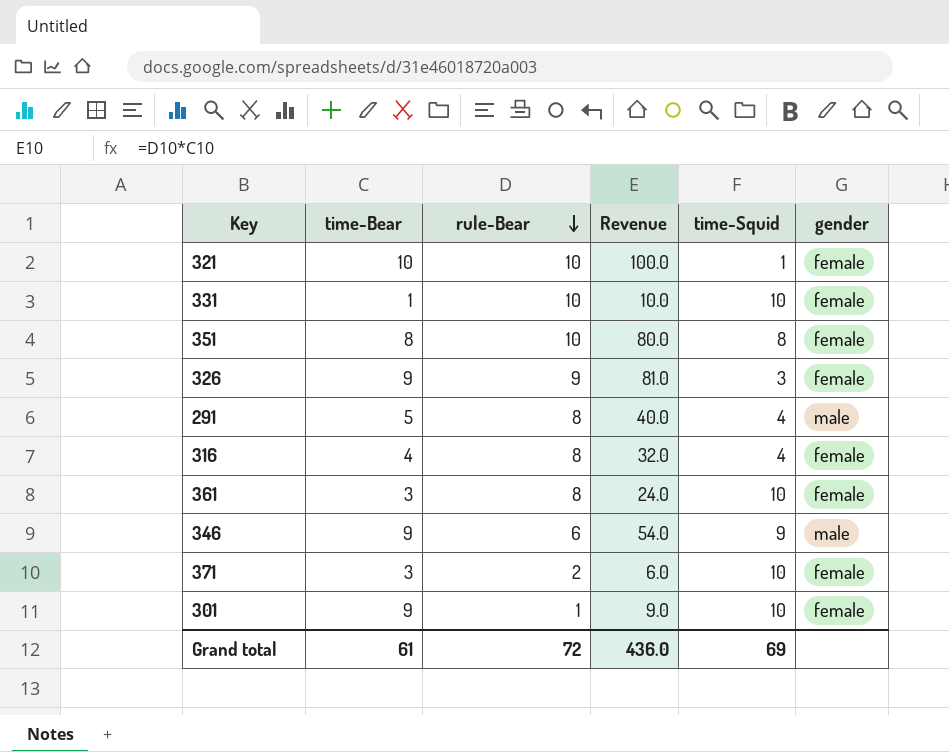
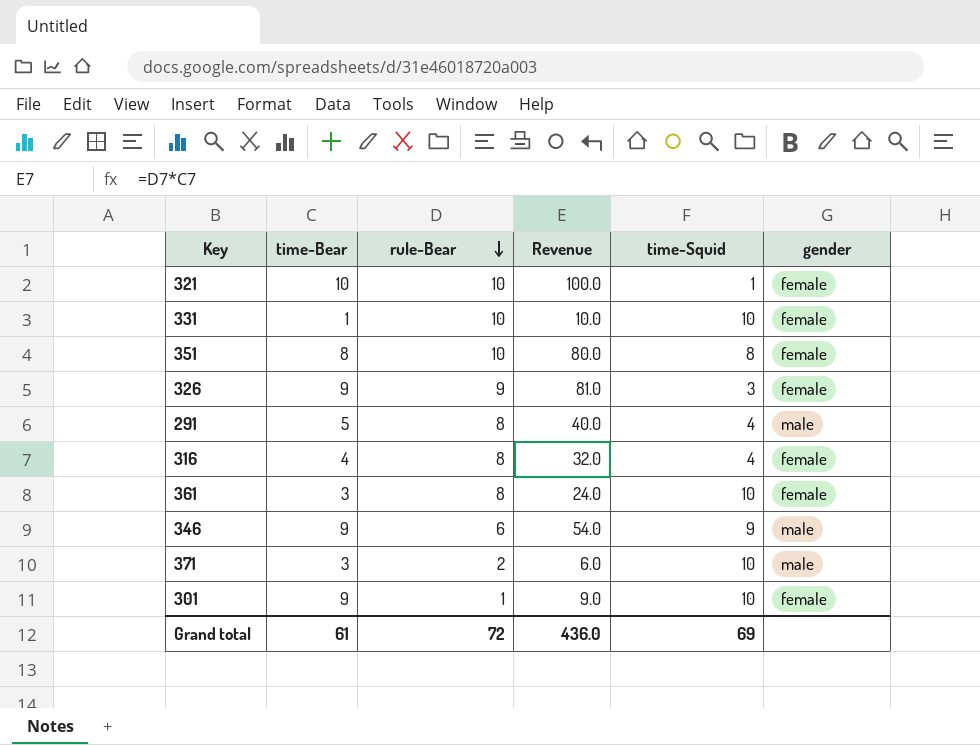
371 | gender: female -> male

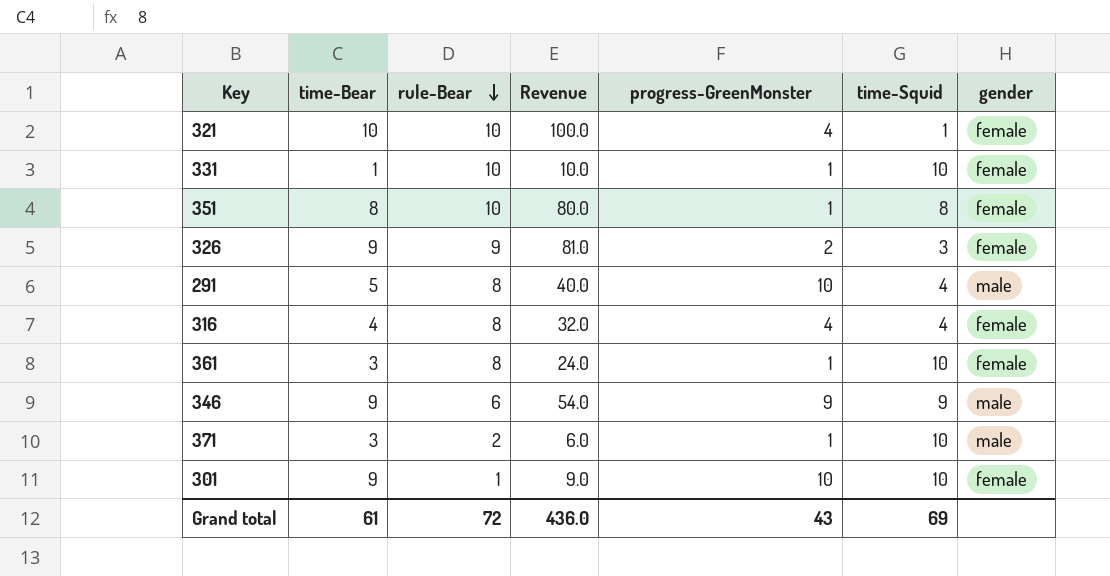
column progress-GreenMonster | position: none -> 5

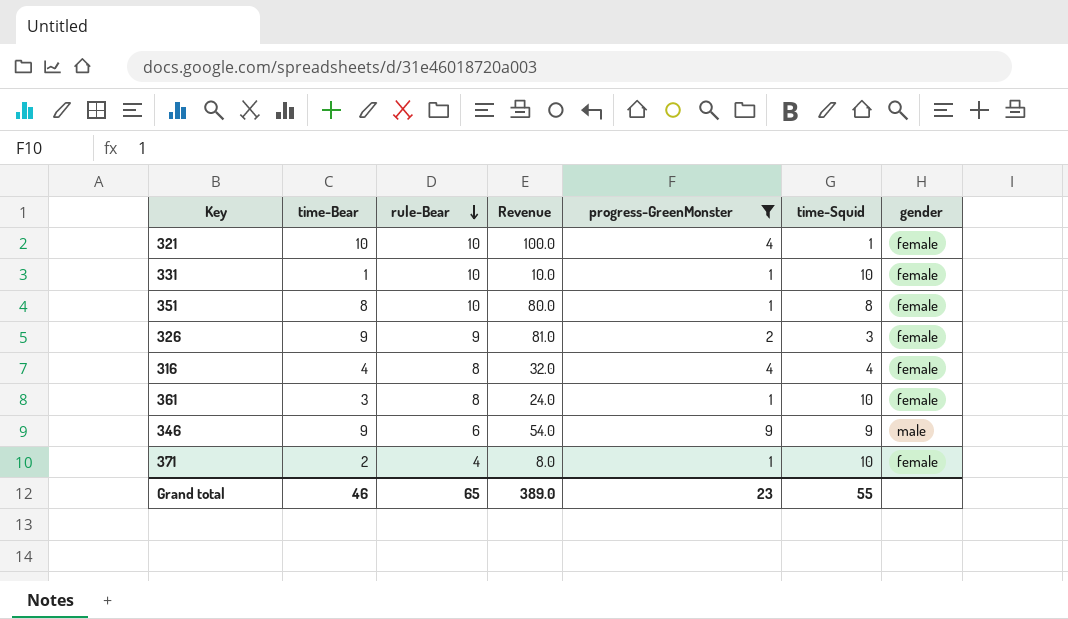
filter: none -> progress-GreenMonster != 10
371 | time-Bear: 3 -> 2
371 | rule-Bear: 2 -> 4
371 | Revenue: 6.0 -> 8.0
371 | gender: male -> female
Grand total | time-Bear: 61 -> 46
Grand total | rule-Bear: 72 -> 65
Grand total | Revenue: 436.0 -> 389.0
Grand total | progress-GreenMonster: 43 -> 23
Grand total | time-Squid: 69 -> 55

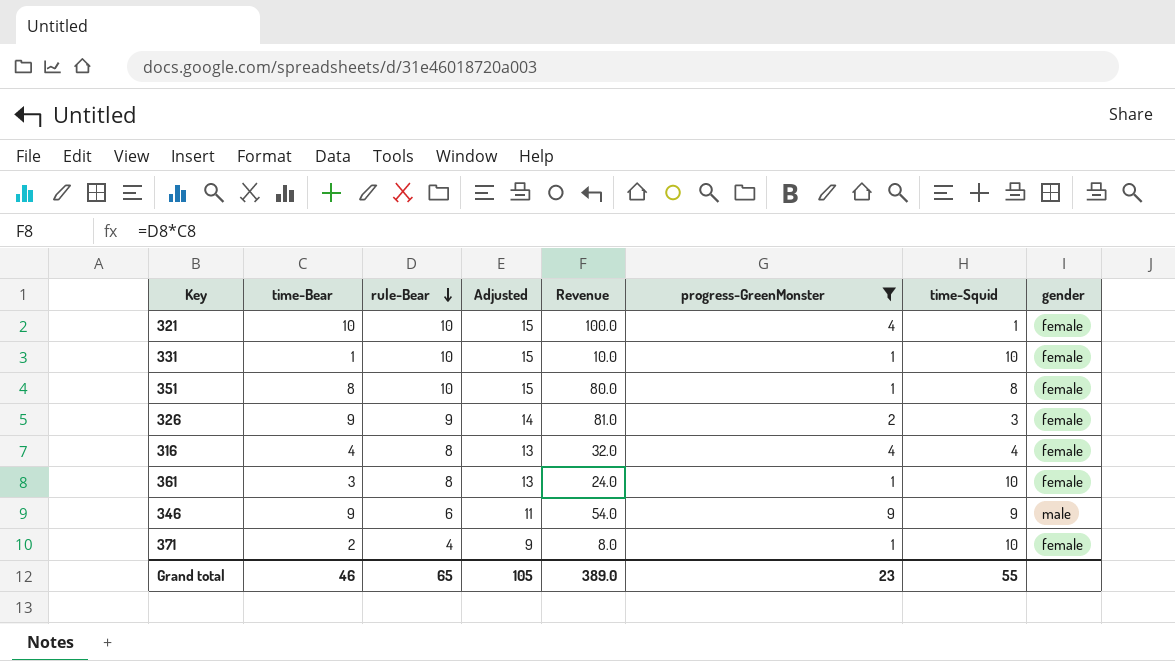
column Adjusted | formula: none -> [rule-Bear] + 5

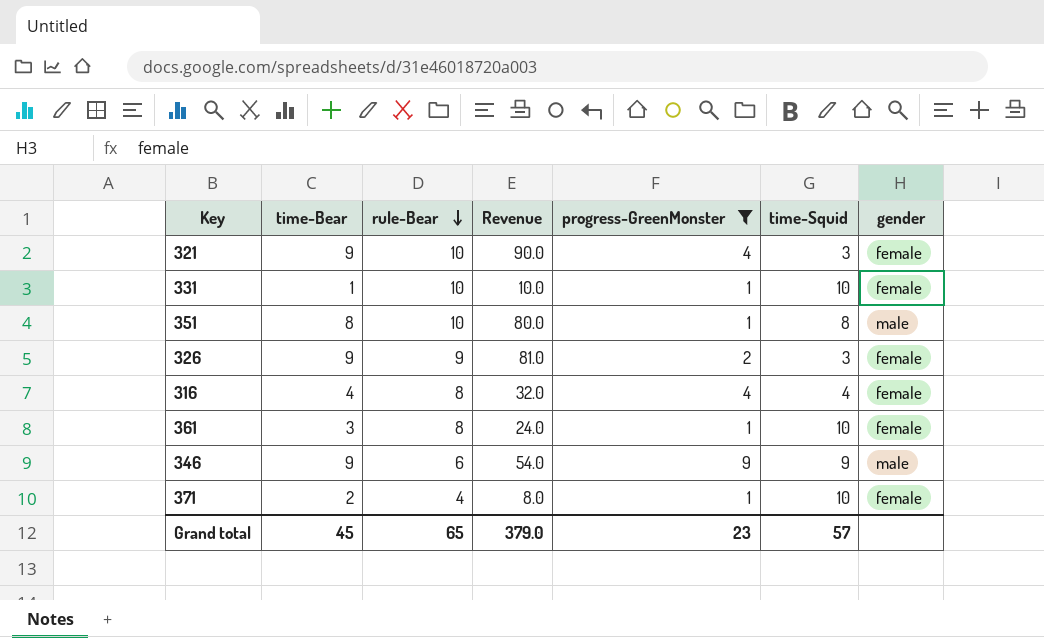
column Adjusted | formula: [rule-Bear] + 5 -> none
321 | time-Bear: 10 -> 9
321 | Revenue: 100.0 -> 90.0
321 | time-Squid: 1 -> 3
351 | gender: female -> male
Grand total | time-Bear: 46 -> 45
Grand total | Revenue: 389.0 -> 379.0
Grand total | time-Squid: 55 -> 57

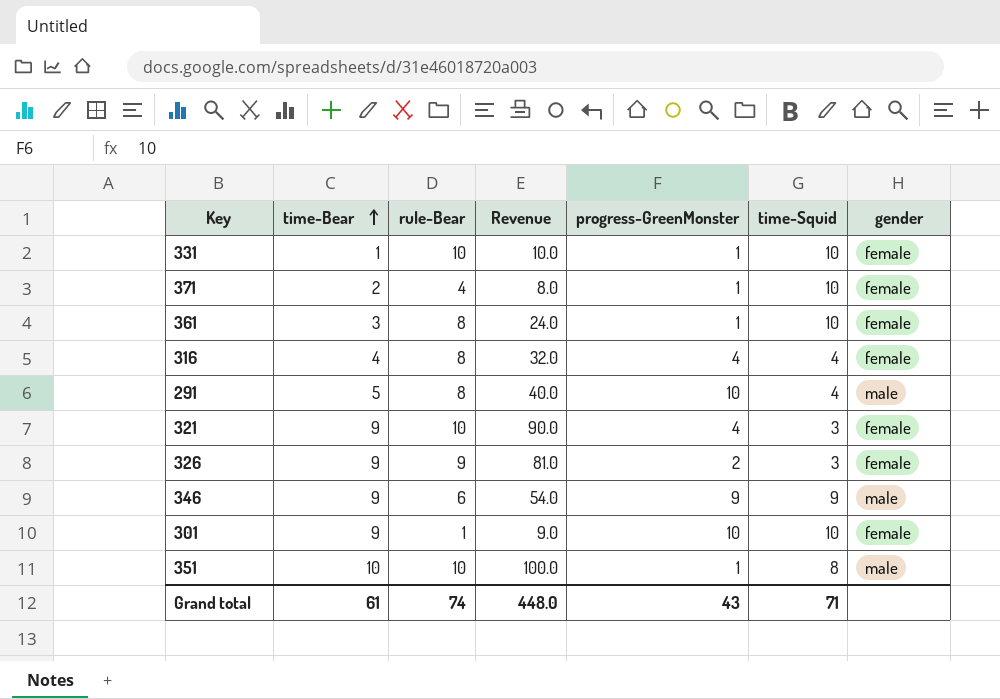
filter: progress-GreenMonster != 10 -> none
row order: rule-Bear descending -> time-Bear ascending
351 | time-Bear: 8 -> 10
351 | Revenue: 80.0 -> 100.0
Grand total | time-Bear: 45 -> 61
Grand total | rule-Bear: 65 -> 74
Grand total | Revenue: 379.0 -> 448.0
Grand total | progress-GreenMonster: 23 -> 43
Grand total | time-Squid: 57 -> 71

